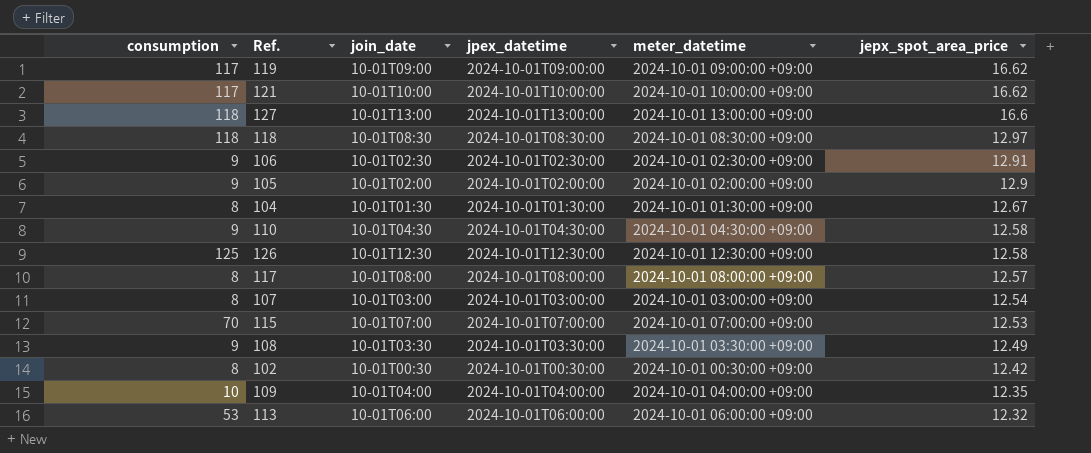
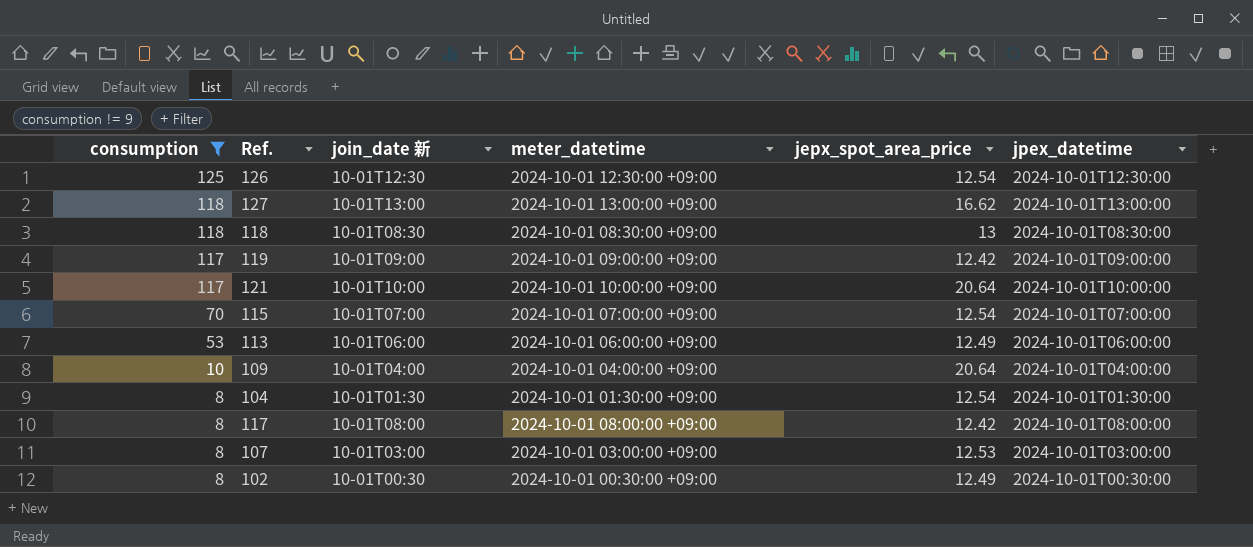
filter: none -> consumption != 9
row order: jepx_spot_area_price descending -> consumption descending
column name: join_date -> join_date 新
column jpex_datetime | position: 4 -> 6
126 | jepx_spot_area_price: 12.58 -> 12.54
127 | jepx_spot_area_price: 16.6 -> 16.62
118 | jepx_spot_area_price: 12.97 -> 13
119 | jepx_spot_area_price: 16.62 -> 12.42
121 | jepx_spot_area_price: 16.62 -> 20.64
115 | jepx_spot_area_price: 12.53 -> 12.54
113 | jepx_spot_area_price: 12.32 -> 12.49
109 | jepx_spot_area_price: 12.35 -> 20.64
104 | jepx_spot_area_price: 12.67 -> 12.54
117 | jepx_spot_area_price: 12.57 -> 12.42
107 | jepx_spot_area_price: 12.54 -> 12.53
102 | jepx_spot_area_price: 12.42 -> 12.49

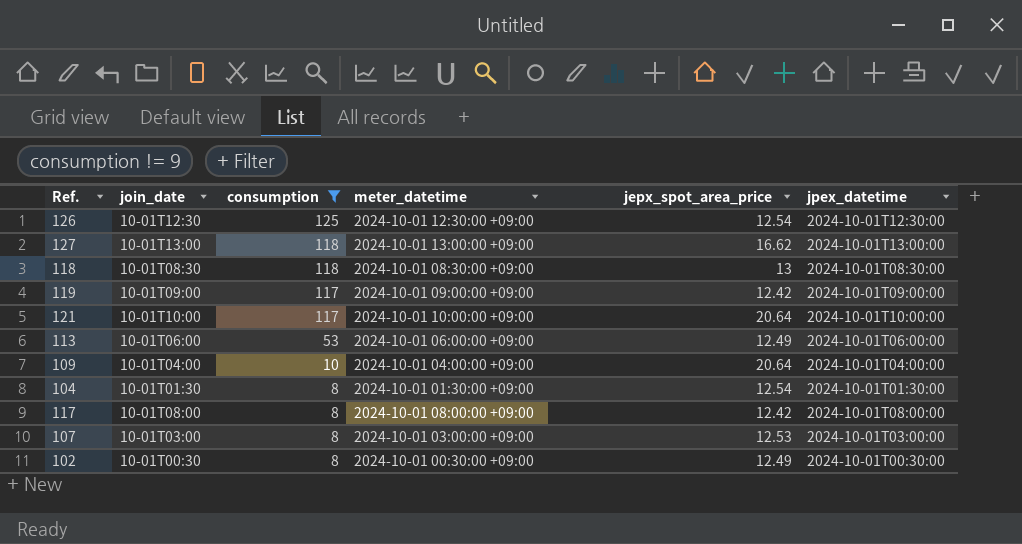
column name: join_date 新 -> join_date
column consumption | position: 1 -> 3
row 115: 70 | 10-01T07:00 | 2024-10-01 07:00:00 +09:00 | 12.54 | 2024-10-01T07:00:00 -> none

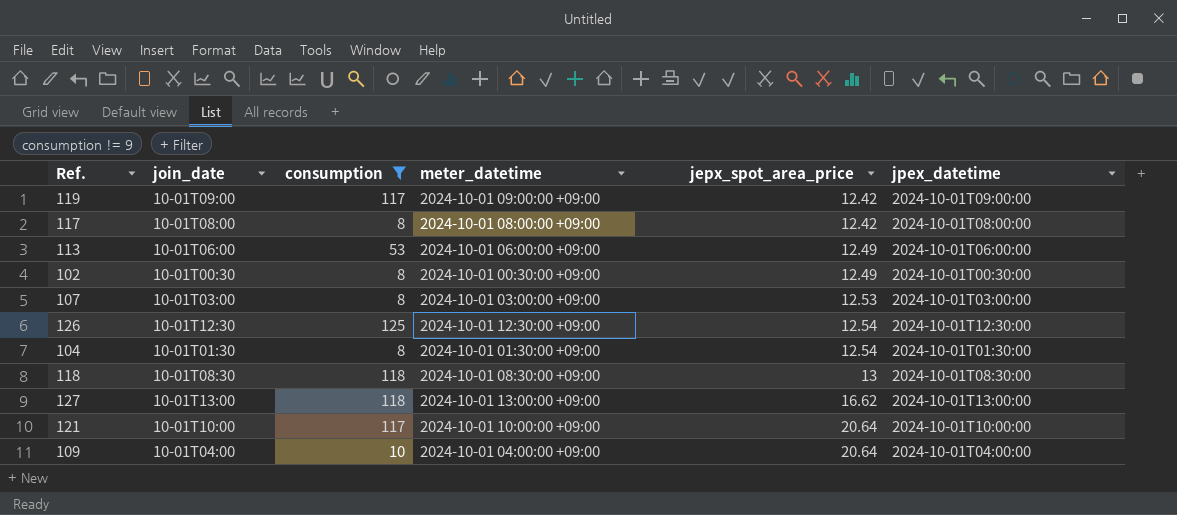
row order: consumption descending -> jepx_spot_area_price ascending

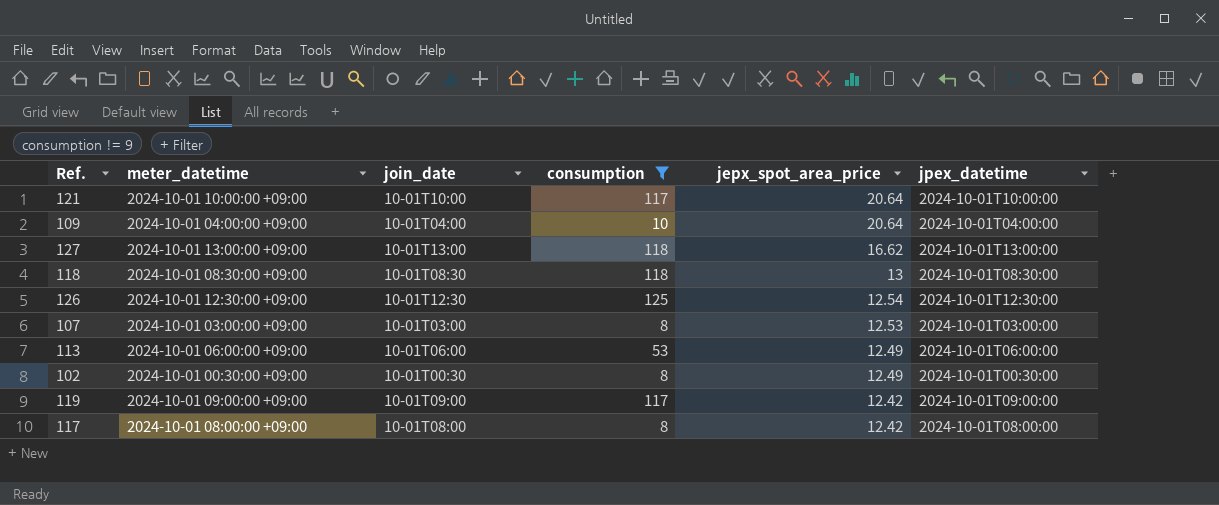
row order: jepx_spot_area_price ascending -> jepx_spot_area_price descending
column meter_datetime | position: 4 -> 2
row 104: 10-01T01:30 | 8 | 2024-10-01 01:30:00 +09:00 | 12.54 | 2024-10-01T01:30:00 -> none

